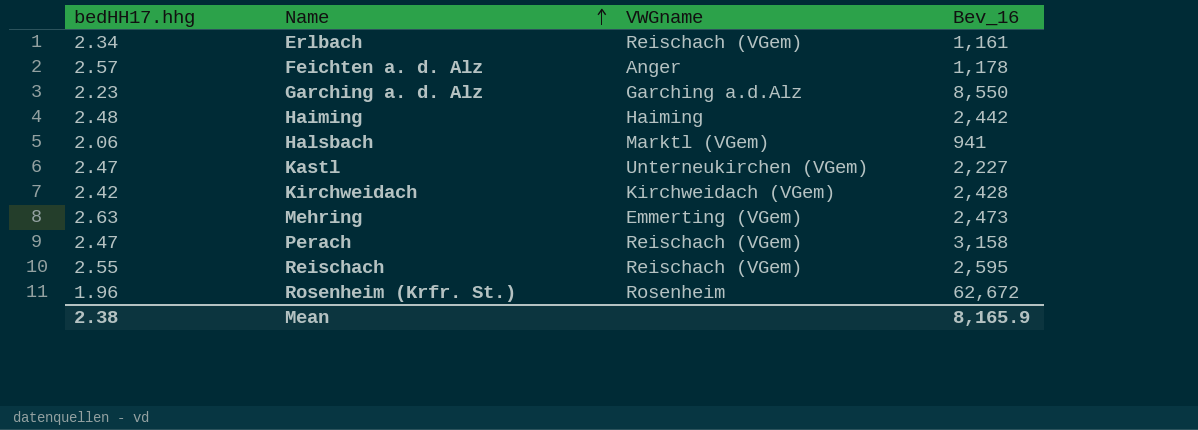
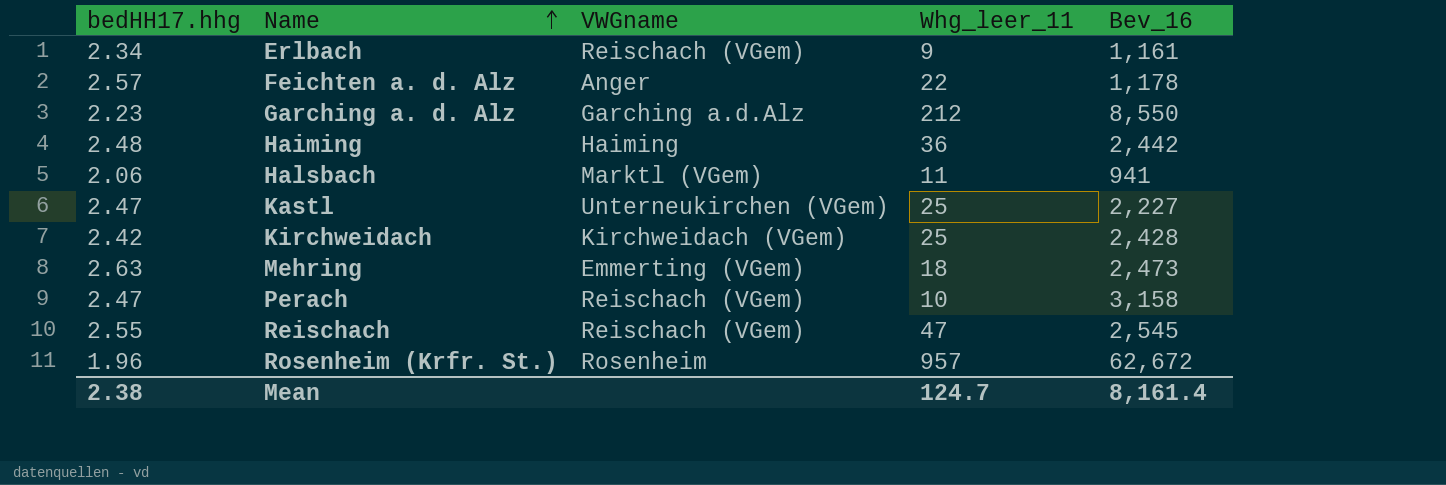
column Whg_leer_11 | position: none -> 4
Reischach | Bev_16: 2,595 -> 2,545
Mean | Bev_16: 8,165.9 -> 8,161.4

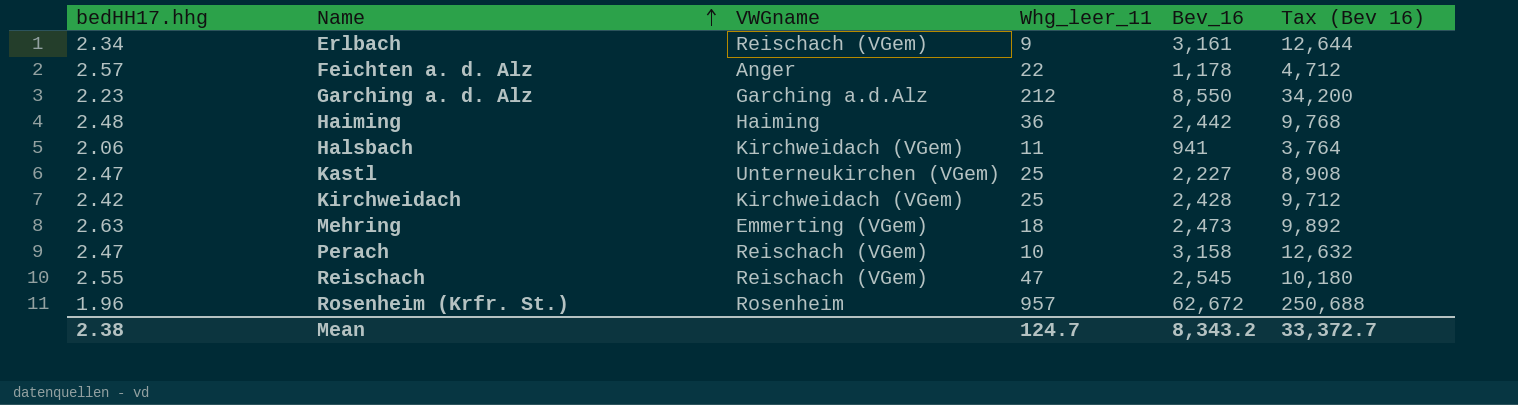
column Tax (Bev 16) | formula: none -> [Bev_16] * 4
Erlbach | Bev_16: 1,161 -> 3,161
Halsbach | VWGname: Marktl (VGem) -> Kirchweidach (VGem)
Mean | Bev_16: 8,161.4 -> 8,343.2

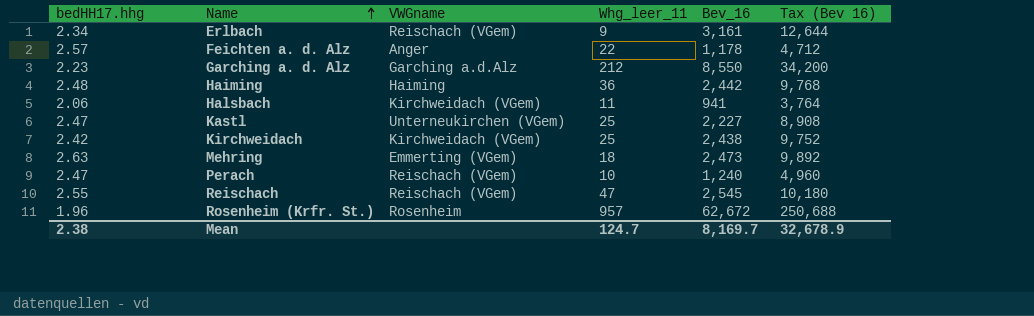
Kirchweidach | Bev_16: 2,428 -> 2,438
Kirchweidach | Tax (Bev 16): 9,712 -> 9,752
Perach | Bev_16: 3,158 -> 1,240
Perach | Tax (Bev 16): 12,632 -> 4,960
Mean | Bev_16: 8,343.2 -> 8,169.7
Mean | Tax (Bev 16): 33,372.7 -> 32,678.9

